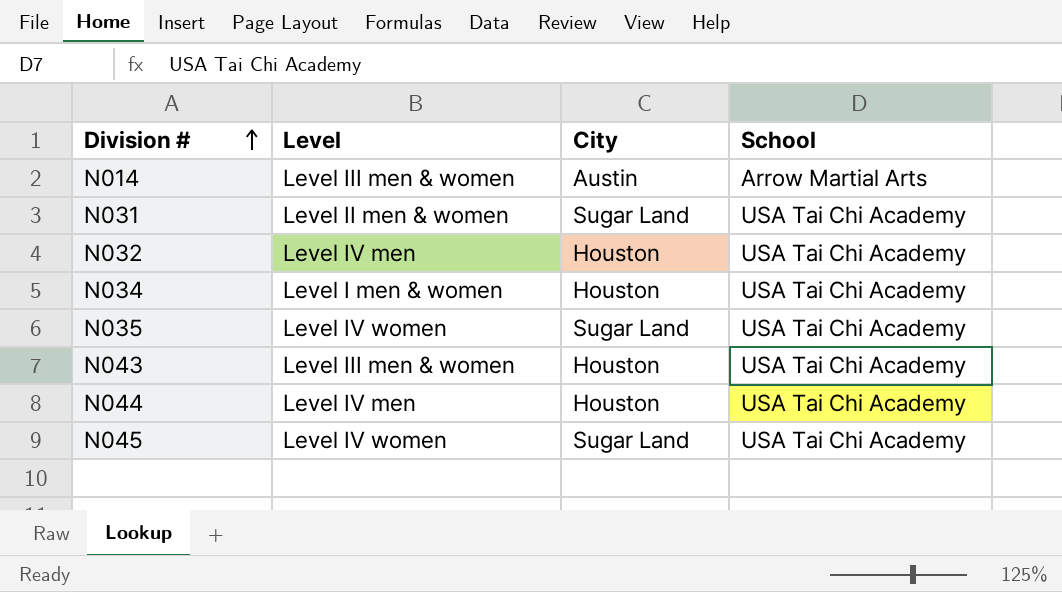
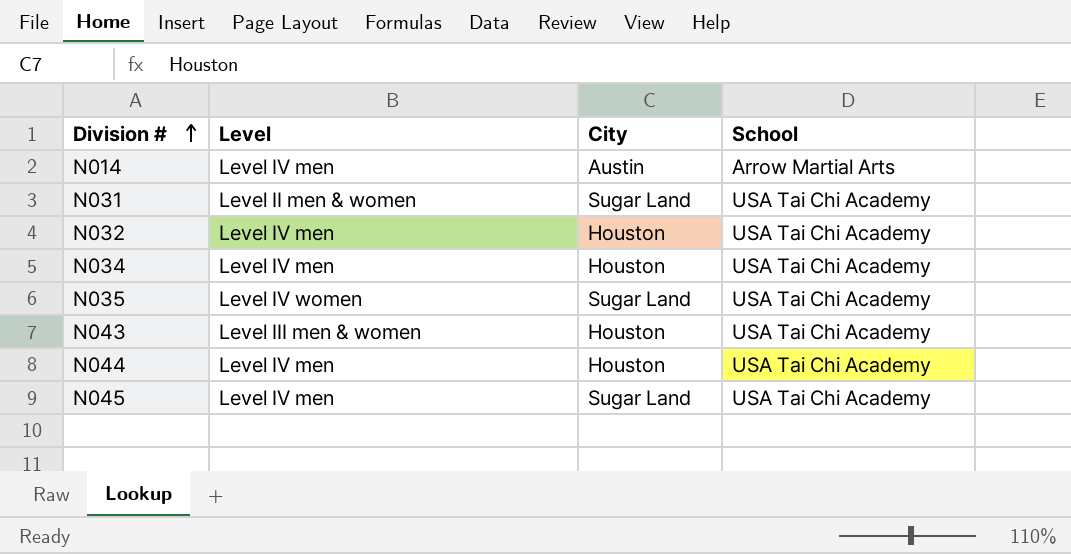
N014 | Level: Level III men & women -> Level IV men
N034 | Level: Level I men & women -> Level IV men
N045 | Level: Level IV women -> Level IV men

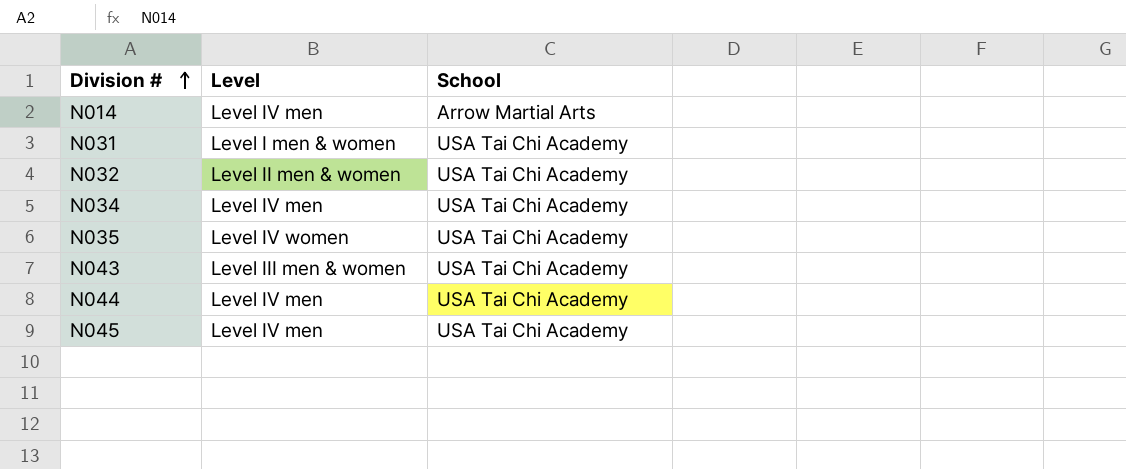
column City | position: 3 -> none
N031 | Level: Level II men & women -> Level I men & women
N032 | Level: Level IV men -> Level II men & women

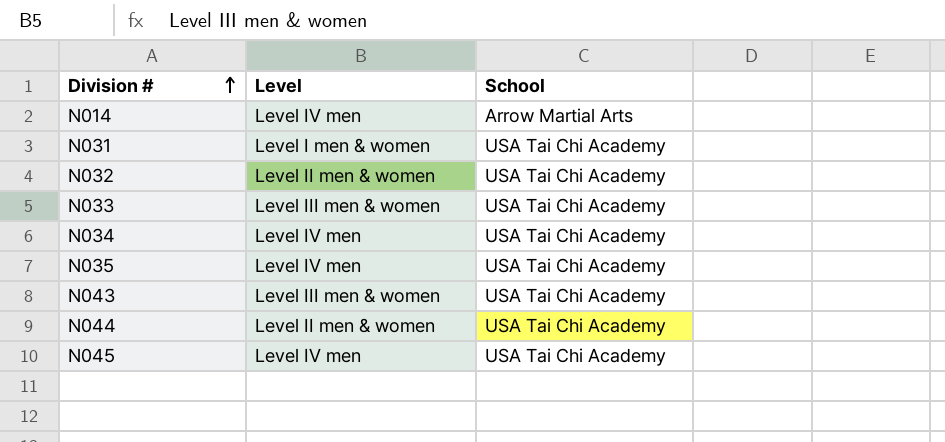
row N033: none -> Level III men & women | USA Tai Chi Academy
N035 | Level: Level IV women -> Level IV men
N044 | Level: Level IV men -> Level II men & women

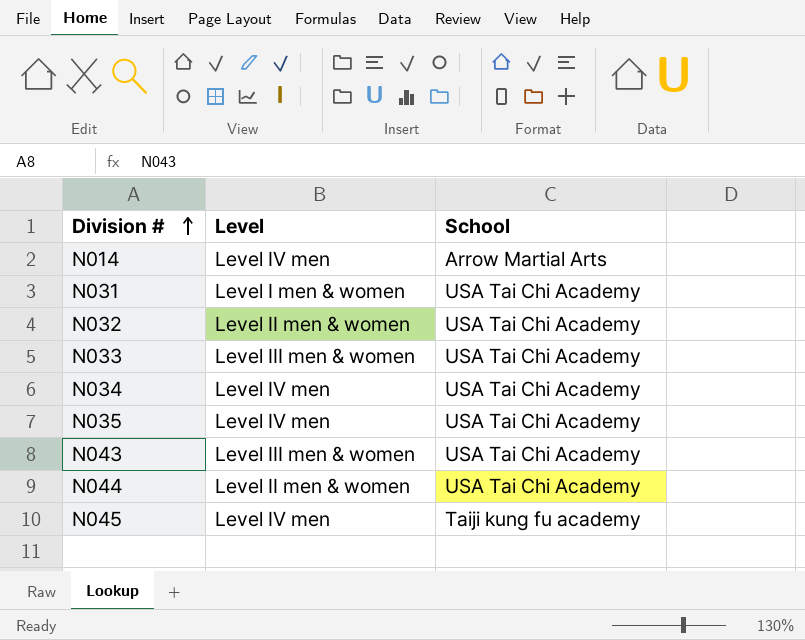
N045 | School: USA Tai Chi Academy -> Taiji kung fu academy

